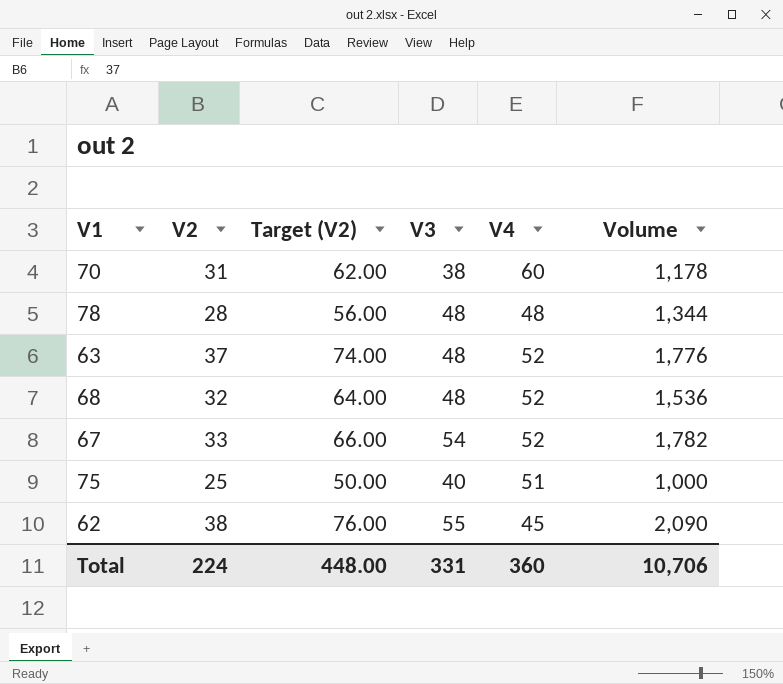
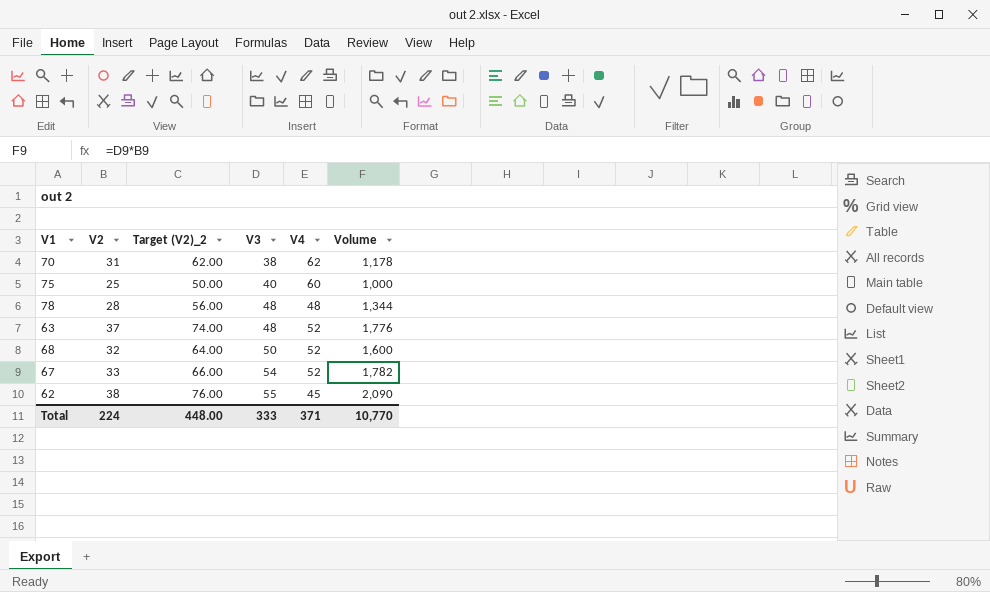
row order: none -> V3 ascending
column name: Target (V2) -> Target (V2)_2
70 | V4: 60 -> 62
75 | V4: 51 -> 60
68 | V3: 48 -> 50
68 | Volume: 1,536 -> 1,600
Total | V3: 331 -> 333
Total | V4: 360 -> 371
Total | Volume: 10,706 -> 10,770

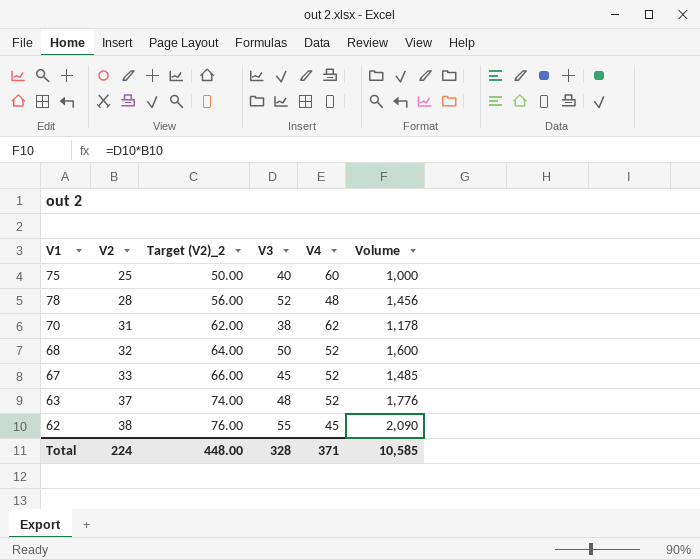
row order: V3 ascending -> V2 ascending
78 | V3: 48 -> 52
78 | Volume: 1,344 -> 1,456
67 | V3: 54 -> 45
67 | Volume: 1,782 -> 1,485
Total | V3: 333 -> 328
Total | Volume: 10,770 -> 10,585

